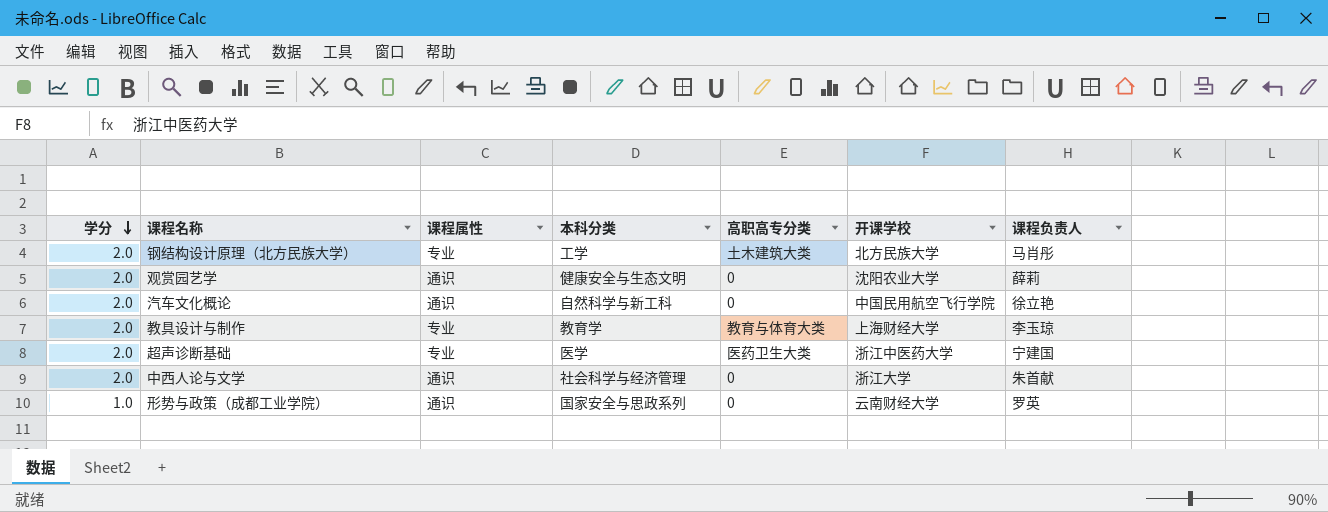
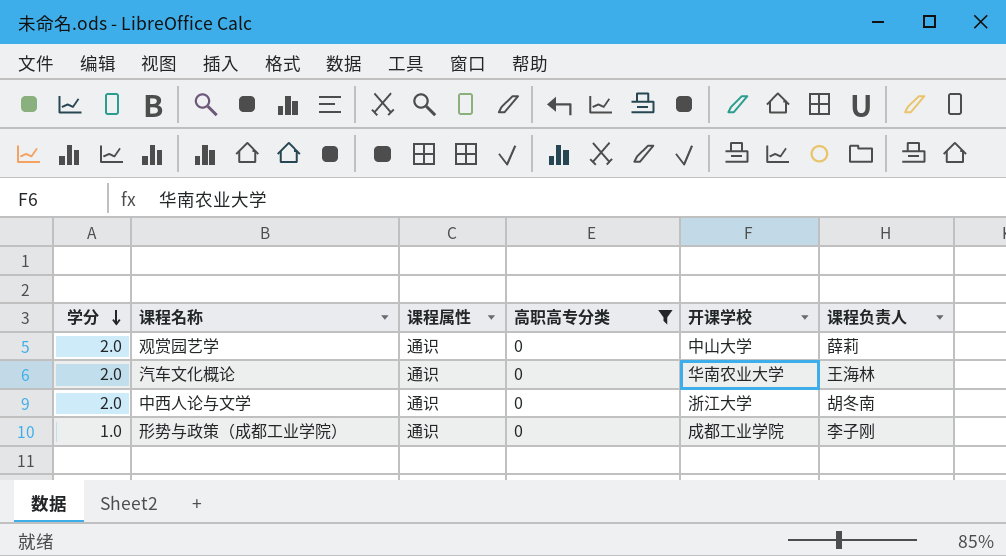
filter: none -> 高职高专分类 = 0
column 本科分类 | position: 4 -> none
观赏园艺学 | 开课学校: 沈阳农业大学 -> 中山大学
汽车文化概论 | 开课学校: 中国民用航空飞行学院 -> 华南农业大学
汽车文化概论 | 课程负责人: 徐立艳 -> 王海林
中西人论与文学 | 课程负责人: 朱首献 -> 胡冬南
形势与政策（成都工业学院） | 开课学校: 云南财经大学 -> 成都工业学院
形势与政策（成都工业学院） | 课程负责人: 罗英 -> 李子刚

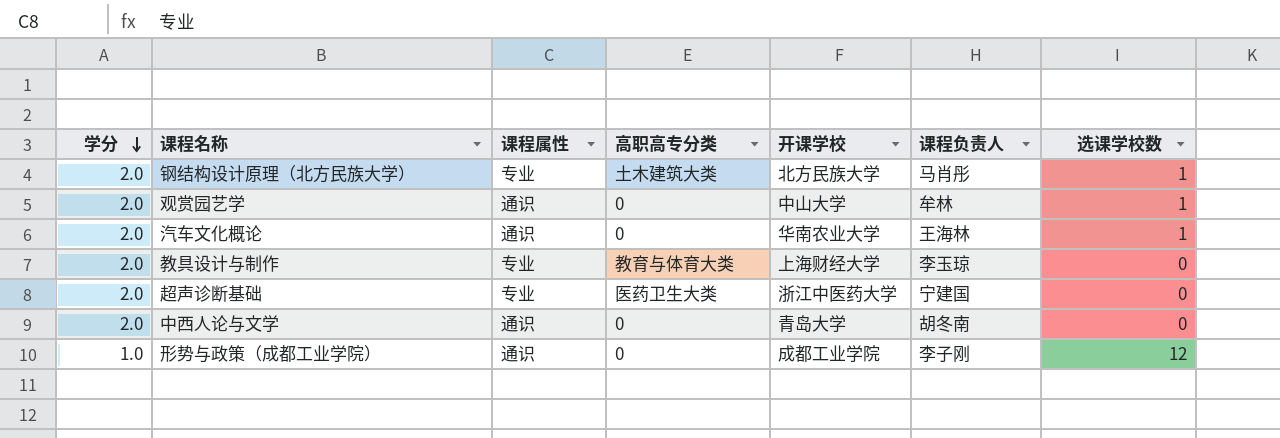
filter: 高职高专分类 = 0 -> none
column 选课学校数 | position: none -> 7
观赏园艺学 | 课程负责人: 薛莉 -> 牟林
中西人论与文学 | 开课学校: 浙江大学 -> 青岛大学

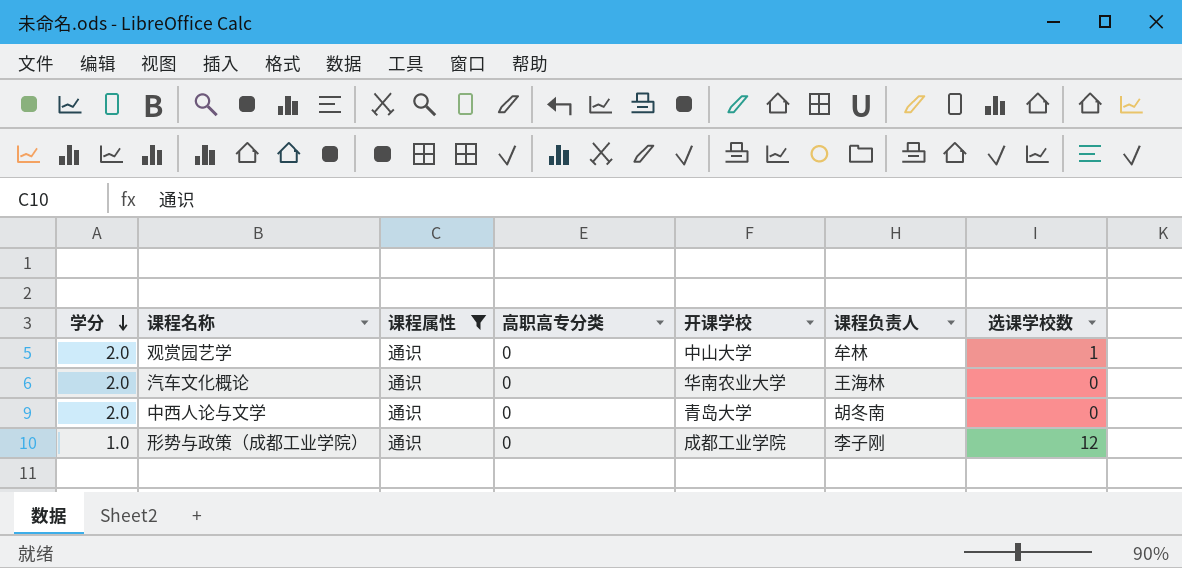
filter: none -> 课程属性 = 通识
汽车文化概论 | 选课学校数: 1 -> 0

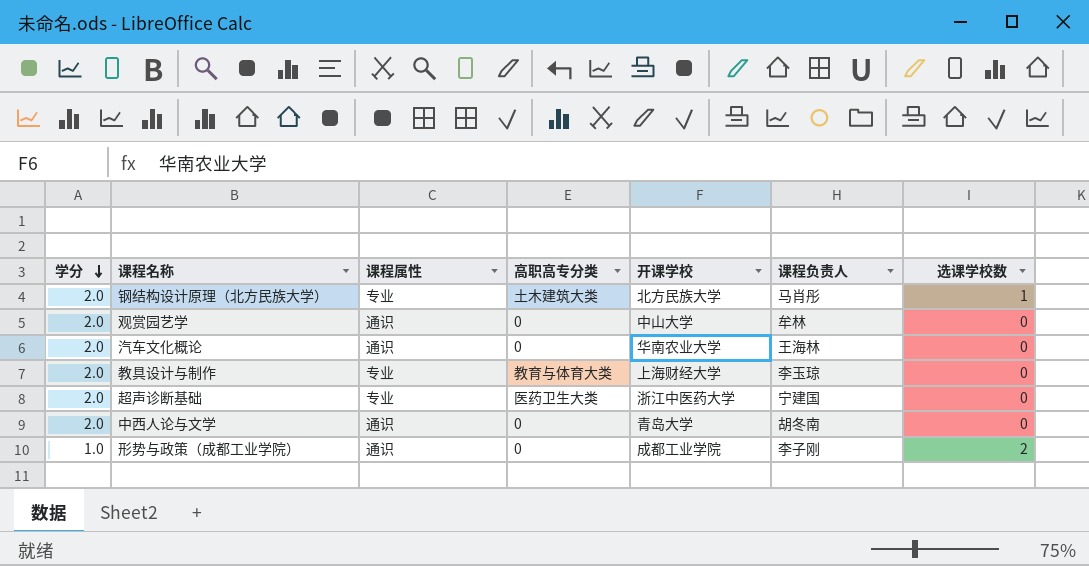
filter: 课程属性 = 通识 -> none
观赏园艺学 | 选课学校数: 1 -> 0
形势与政策（成都工业学院） | 选课学校数: 12 -> 2

